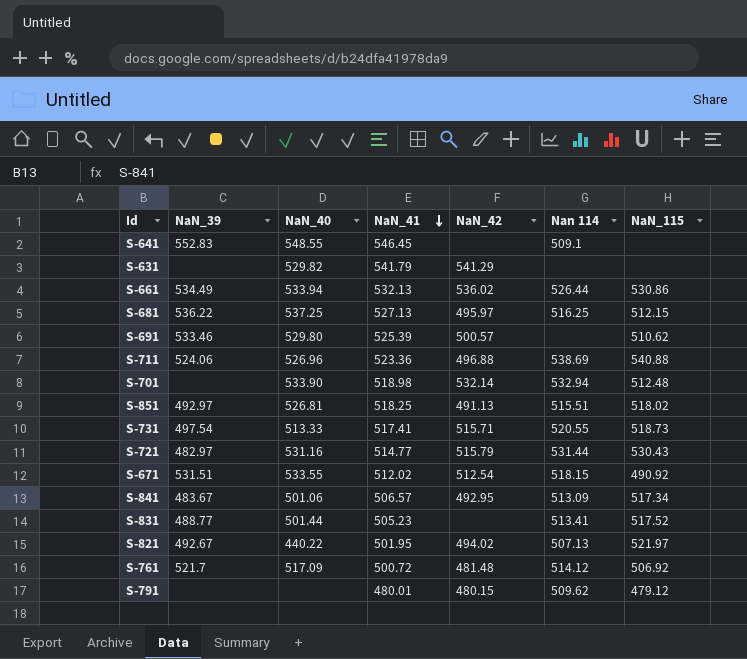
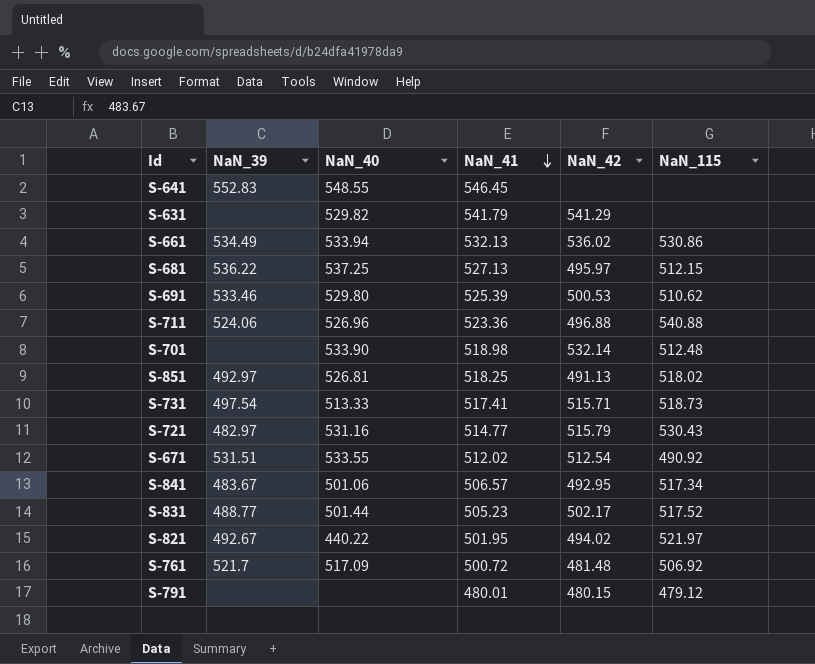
column Nan 114 | position: 6 -> none
S-691 | NaN_42: 500.57 -> 500.53
S-831 | NaN_42: none -> 502.17

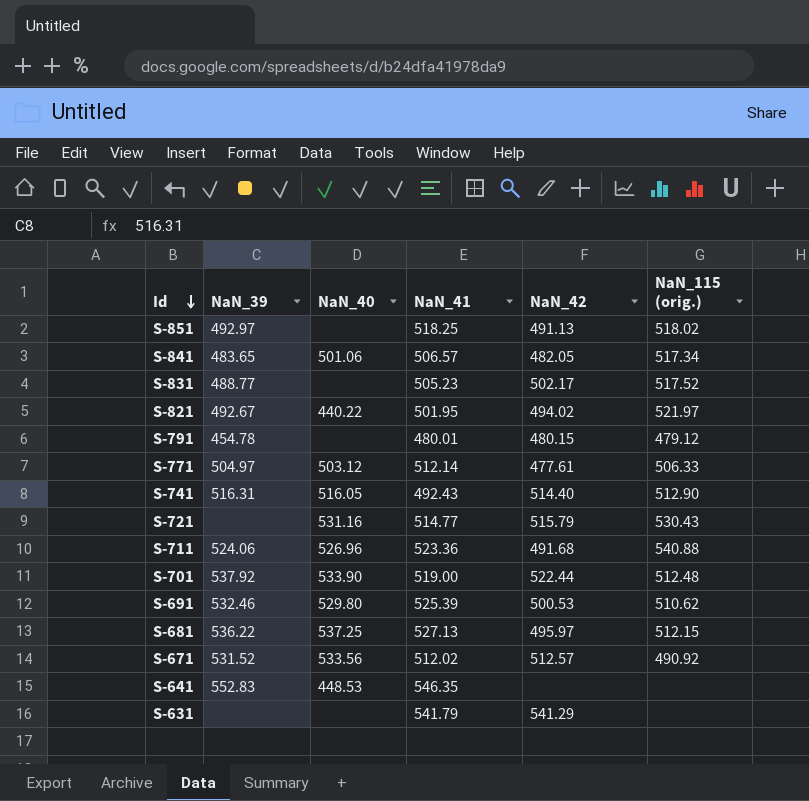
row order: NaN_41 descending -> Id descending
column name: NaN_115 -> NaN_115 (orig.)
row S-661: 534.49 | 533.94 | 532.13 | 536.02 | 530.86 -> none
row S-731: 497.54 | 513.33 | 517.41 | 515.71 | 518.73 -> none
row S-761: 521.7 | 517.09 | 500.72 | 481.48 | 506.92 -> none
S-851 | NaN_40: 526.81 -> none
S-841 | NaN_39: 483.67 -> 483.65
S-841 | NaN_42: 492.95 -> 482.05
S-831 | NaN_40: 501.44 -> none
S-791 | NaN_39: none -> 454.78
row S-771: none -> 504.97 | 503.12 | 512.14 | 477.61 | 506.33
row S-741: none -> 516.31 | 516.05 | 492.43 | 514.40 | 512.90
S-721 | NaN_39: 482.97 -> none
S-711 | NaN_42: 496.88 -> 491.68
S-701 | NaN_39: none -> 537.92
S-701 | NaN_41: 518.98 -> 519.00
S-701 | NaN_42: 532.14 -> 522.44
S-691 | NaN_39: 533.46 -> 532.46
S-671 | NaN_39: 531.51 -> 531.52
S-671 | NaN_40: 533.55 -> 533.56
S-671 | NaN_42: 512.54 -> 512.57
S-641 | NaN_40: 548.55 -> 448.53
S-641 | NaN_41: 546.45 -> 546.35
S-631 | NaN_40: 529.82 -> none

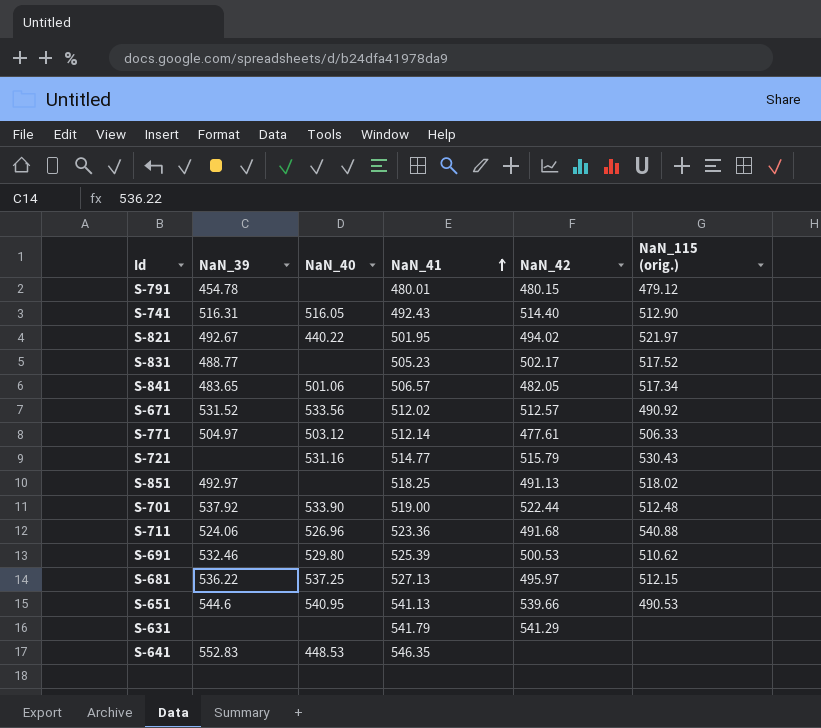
row order: Id descending -> NaN_41 ascending
row S-651: none -> 544.6 | 540.95 | 541.13 | 539.66 | 490.53

